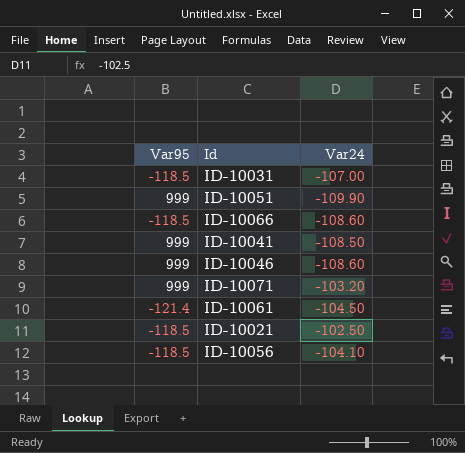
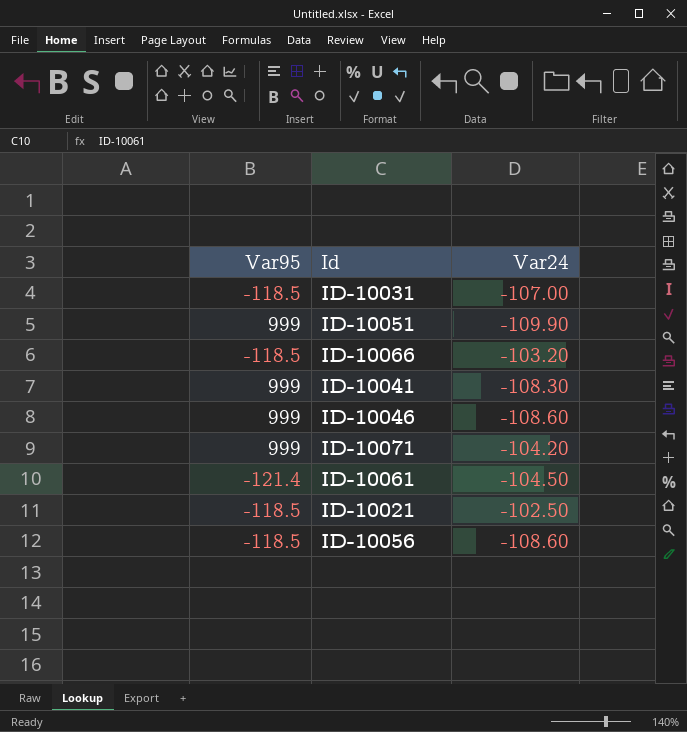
ID-10066 | Var24: -108.60 -> -103.20
ID-10041 | Var24: -108.50 -> -108.30
ID-10071 | Var24: -103.20 -> -104.20
ID-10056 | Var24: -104.10 -> -108.60

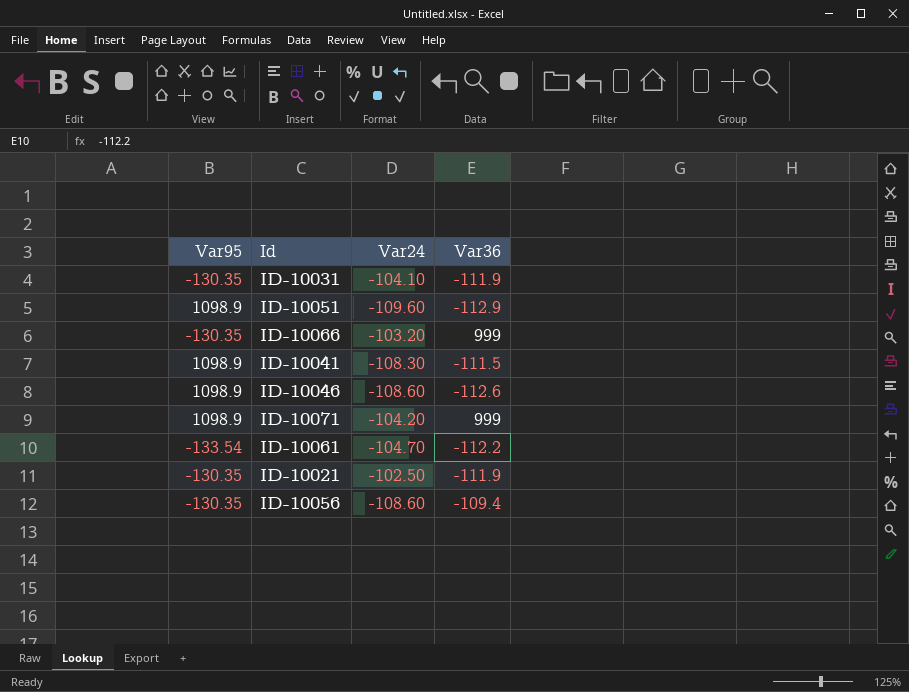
column Var36 | position: none -> 4
ID-10031 | Var95: -118.5 -> -130.35
ID-10031 | Var24: -107.00 -> -104.10
ID-10051 | Var95: 999 -> 1098.9
ID-10051 | Var24: -109.90 -> -109.60
ID-10066 | Var95: -118.5 -> -130.35
ID-10041 | Var95: 999 -> 1098.9
ID-10046 | Var95: 999 -> 1098.9
ID-10071 | Var95: 999 -> 1098.9
ID-10061 | Var95: -121.4 -> -133.54
ID-10061 | Var24: -104.50 -> -104.70
ID-10021 | Var95: -118.5 -> -130.35
ID-10056 | Var95: -118.5 -> -130.35

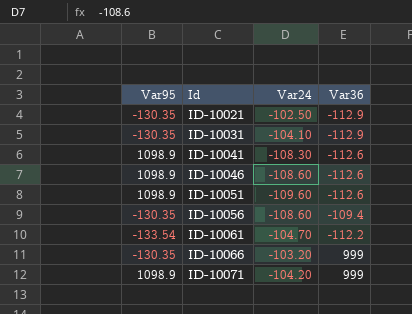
row order: none -> Id ascending
ID-10021 | Var36: -111.9 -> -112.9
ID-10031 | Var36: -111.9 -> -112.9
ID-10041 | Var36: -111.5 -> -112.6
ID-10051 | Var36: -112.9 -> -112.6

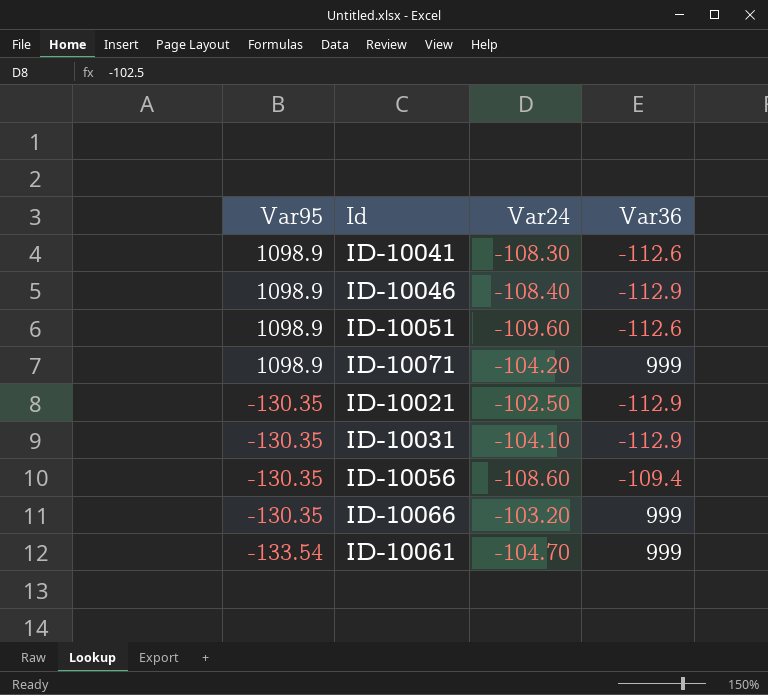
row order: Id ascending -> Var95 descending
ID-10046 | Var24: -108.60 -> -108.40
ID-10046 | Var36: -112.6 -> -112.9
ID-10061 | Var36: -112.2 -> 999

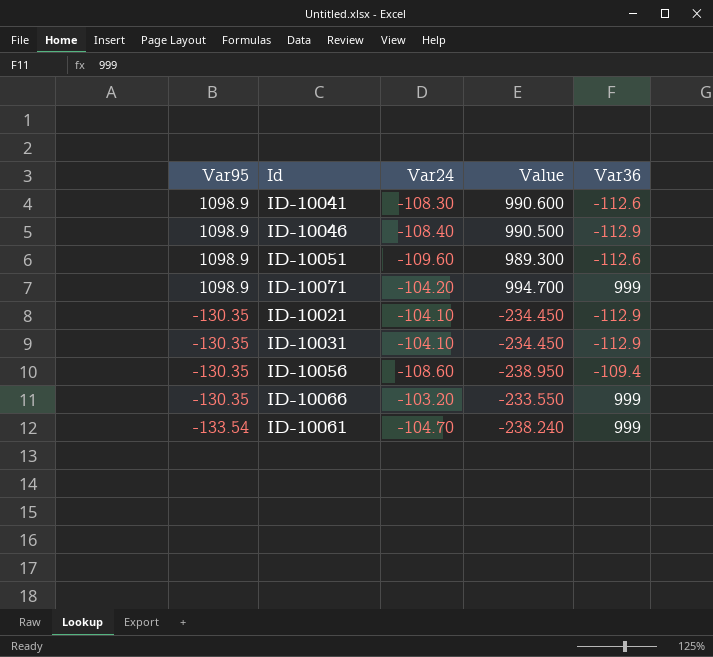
column Value | formula: none -> [Var95] + [Var24]
ID-10021 | Var24: -102.50 -> -104.10

